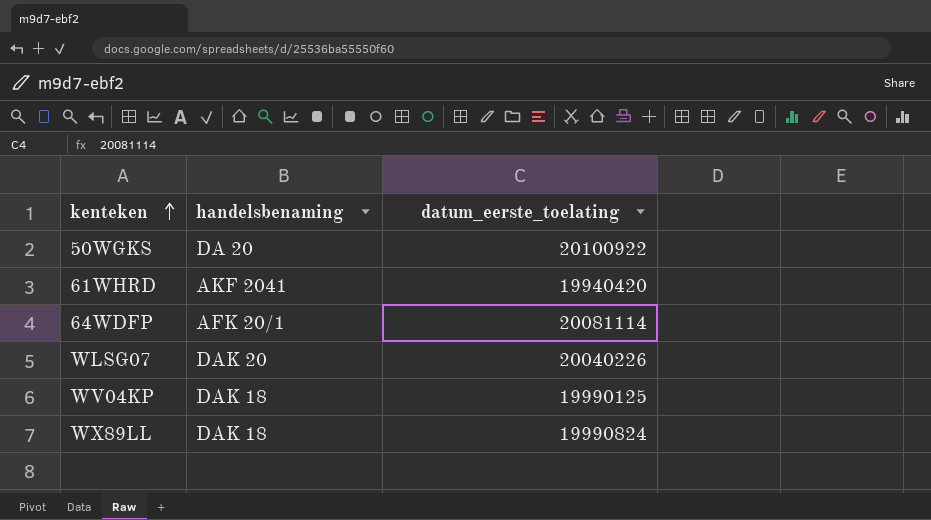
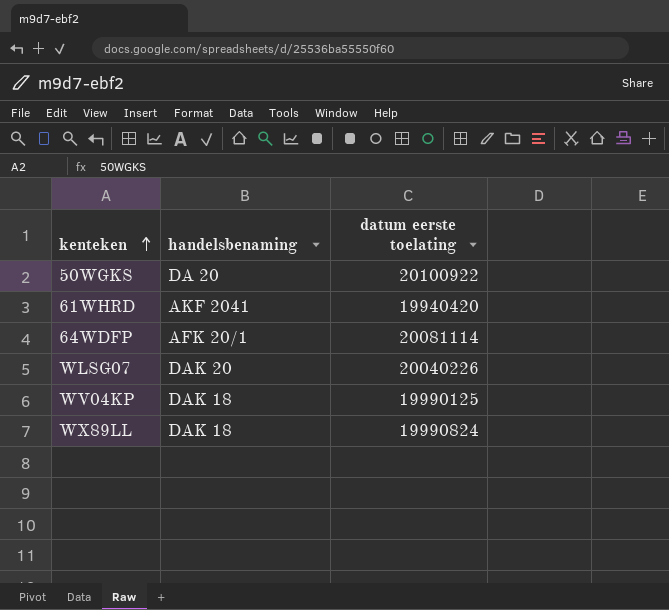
column name: datum_eerste_toelating -> datum eerste toelating

